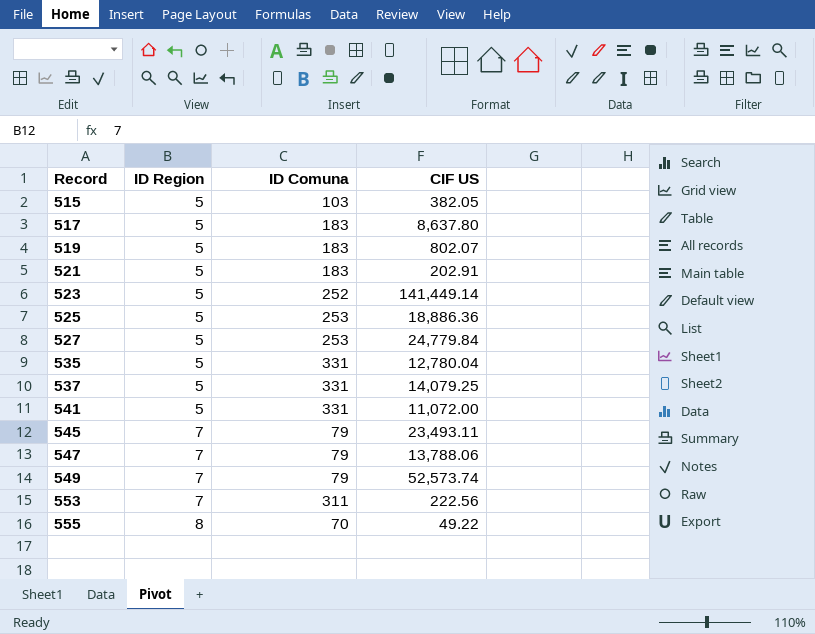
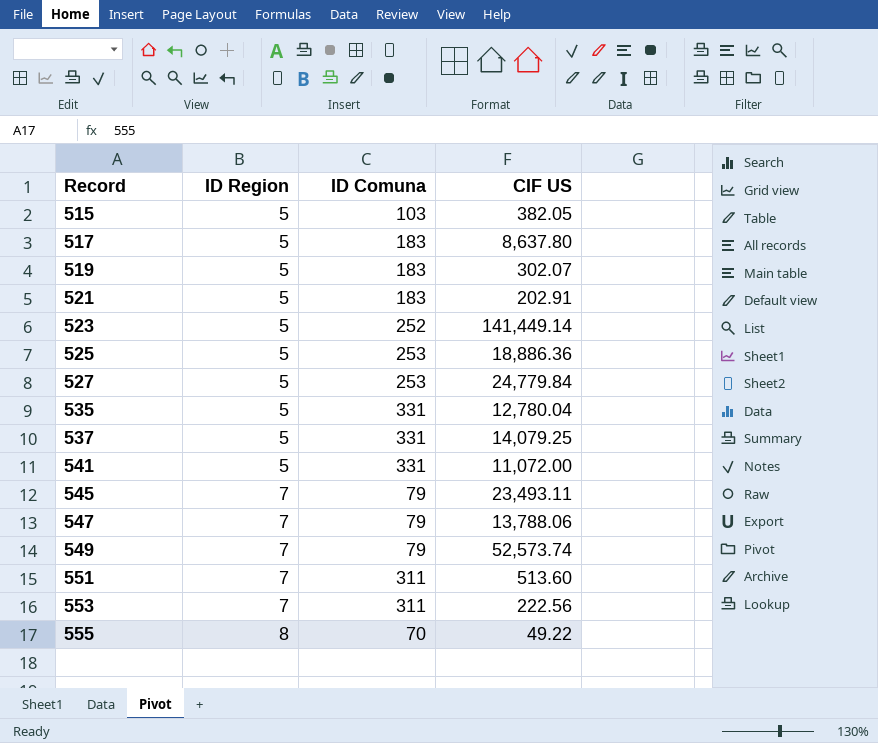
519 | CIF US: 802.07 -> 302.07
row 551: none -> 7 | 311 | 513.60

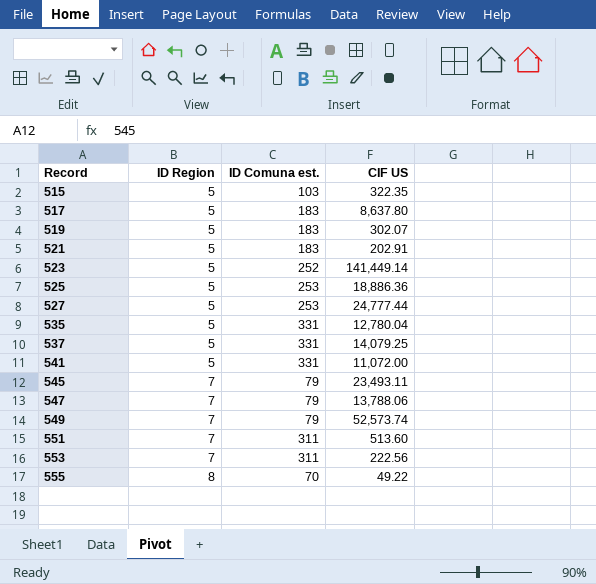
column name: ID Comuna -> ID Comuna est.
515 | CIF US: 382.05 -> 322.35
527 | CIF US: 24,779.84 -> 24,777.44

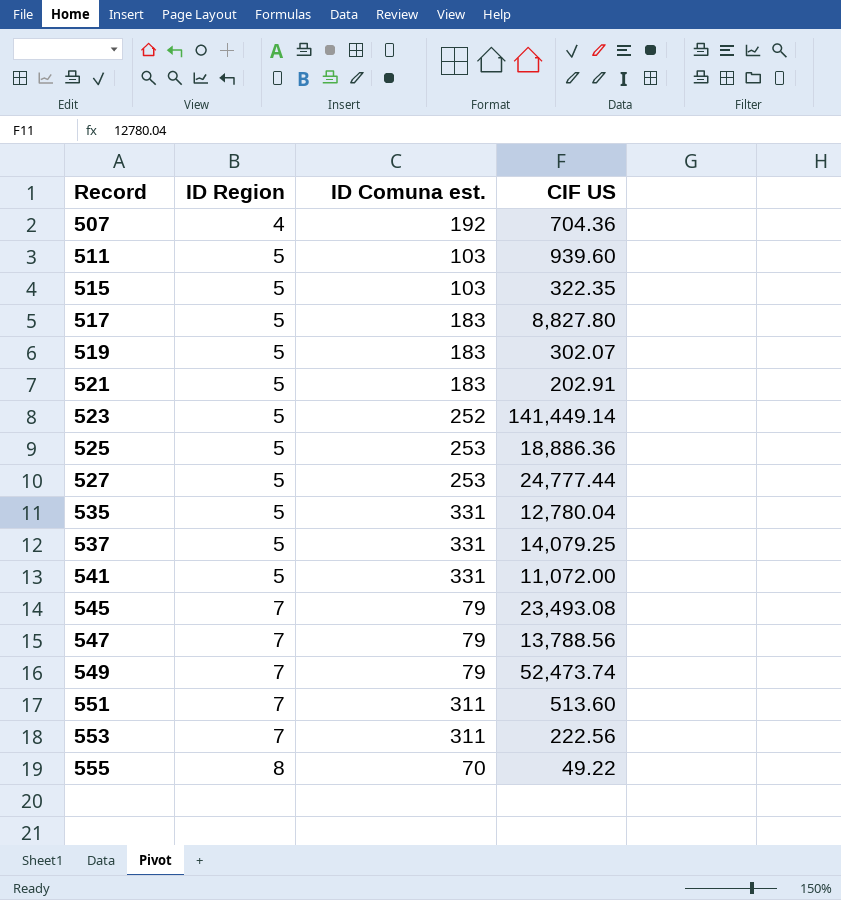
row 507: none -> 4 | 192 | 704.36
row 511: none -> 5 | 103 | 939.60
517 | CIF US: 8,637.80 -> 8,827.80
545 | CIF US: 23,493.11 -> 23,493.08
547 | CIF US: 13,788.06 -> 13,788.56
549 | CIF US: 52,573.74 -> 52,473.74

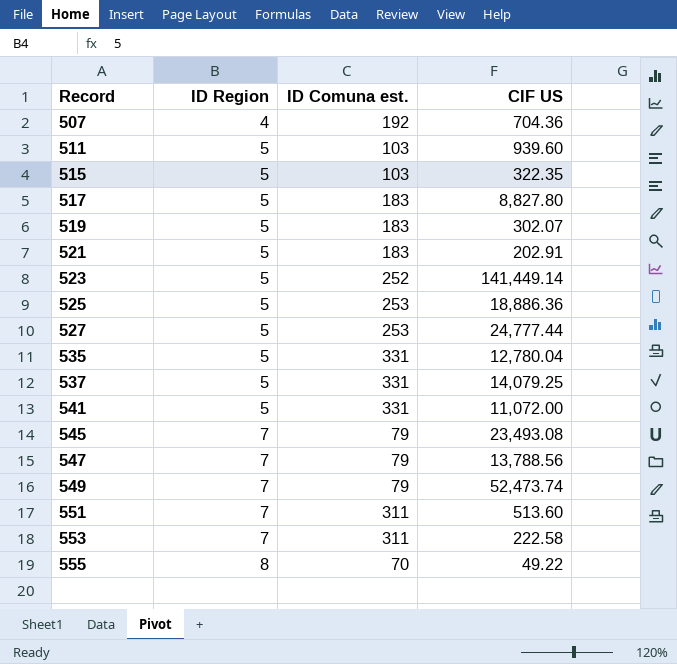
553 | CIF US: 222.56 -> 222.58

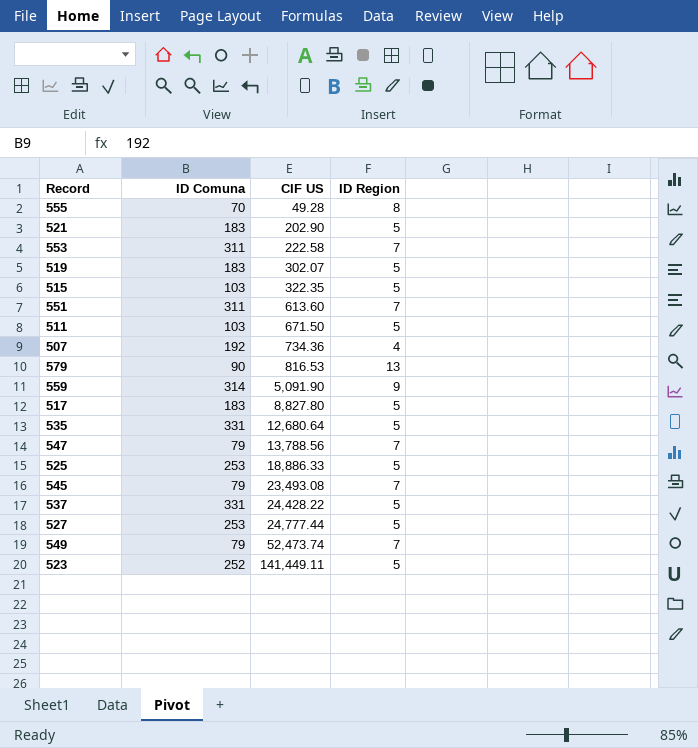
row order: Record ascending -> CIF US ascending
column name: ID Comuna est. -> ID Comuna
column ID Region | position: 2 -> 4
row 541: 5 | 331 | 11,072.00 -> none
555 | CIF US: 49.22 -> 49.28
521 | CIF US: 202.91 -> 202.90
551 | CIF US: 513.60 -> 613.60
511 | CIF US: 939.60 -> 671.50
507 | CIF US: 704.36 -> 734.36
row 579: none -> 90 | 816.53 | 13
row 559: none -> 314 | 5,091.90 | 9
535 | CIF US: 12,780.04 -> 12,680.64
525 | CIF US: 18,886.36 -> 18,886.33
537 | CIF US: 14,079.25 -> 24,428.22
523 | CIF US: 141,449.14 -> 141,449.11

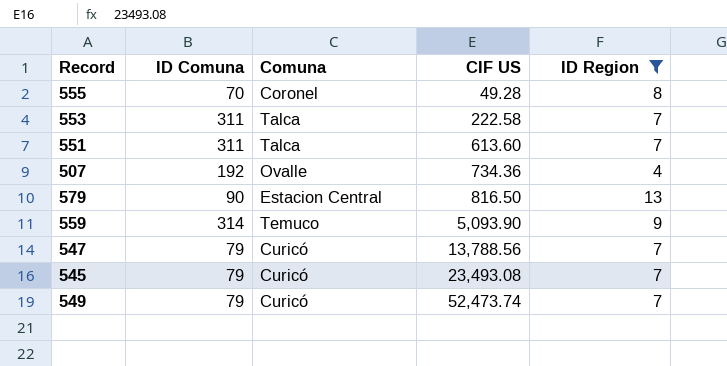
filter: none -> ID Region != 5
column Comuna | position: none -> 3
579 | CIF US: 816.53 -> 816.50
559 | CIF US: 5,091.90 -> 5,093.90

